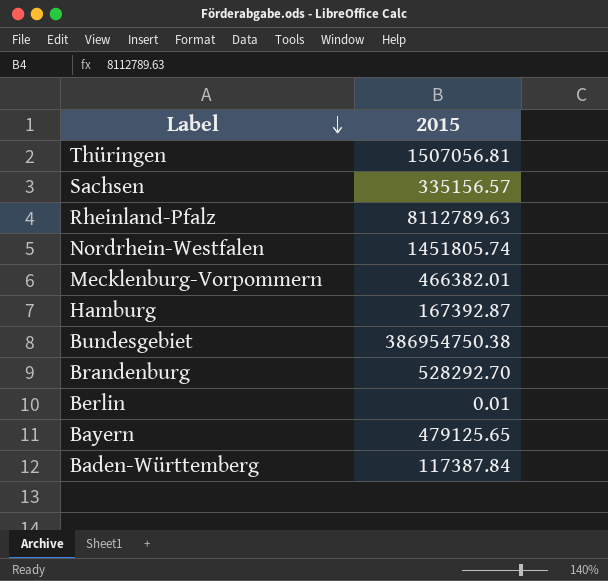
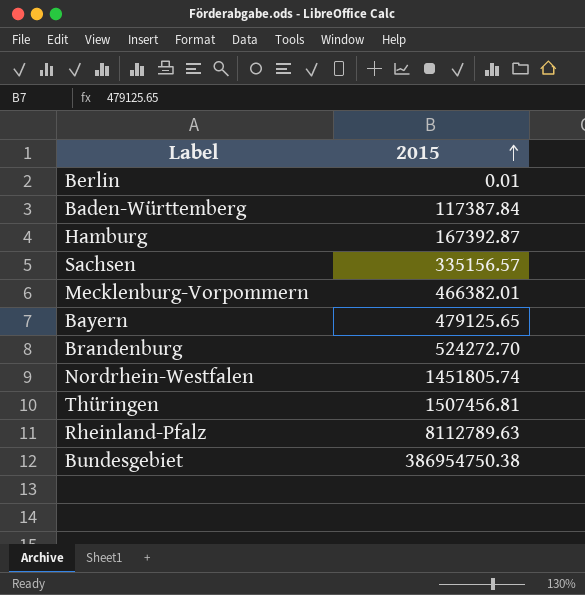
row order: Label descending -> 2015 ascending
Brandenburg | 2015: 528292.70 -> 524272.70
Thüringen | 2015: 1507056.81 -> 1507456.81

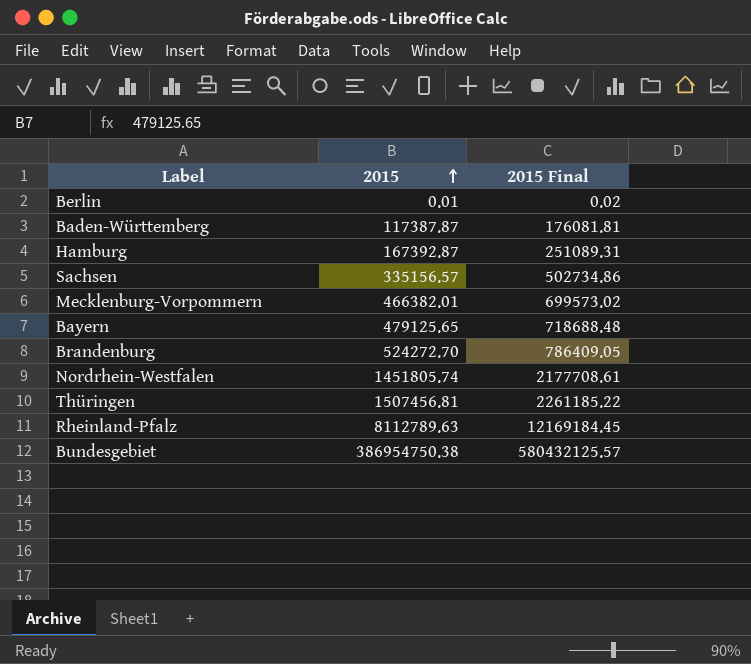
column 2015 Final | formula: none -> [2015] * 1.5
Baden-Württemberg | 2015: 117387.84 -> 117387.87

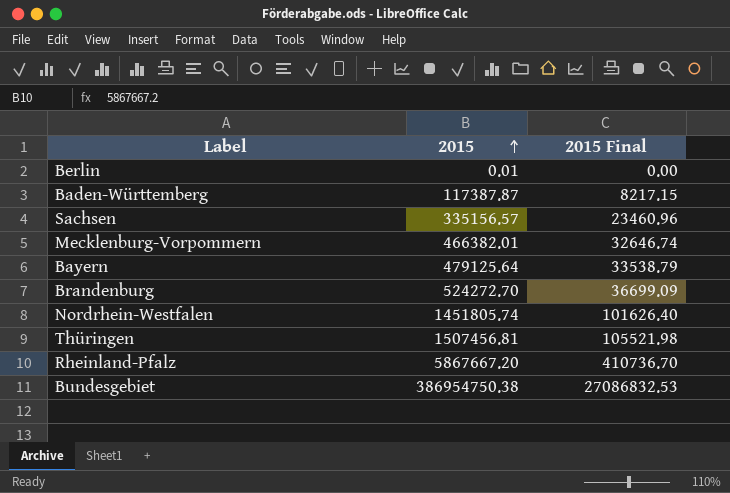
column 2015 Final | formula: [2015] * 1.5 -> [2015] * 0.07
row Hamburg: 167392.87 | 251089.31 -> none
Bayern | 2015: 479125.65 -> 479125.64
Rheinland-Pfalz | 2015: 8112789.63 -> 5867667.20

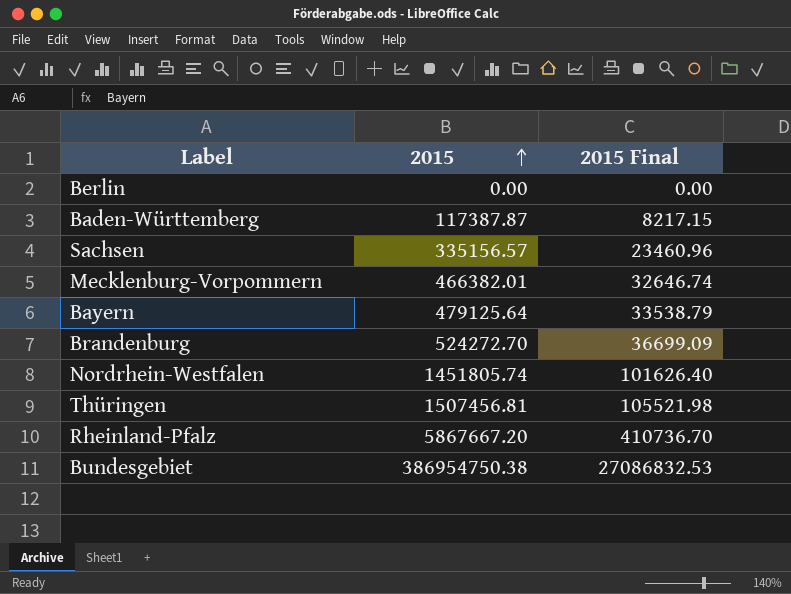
Berlin | 2015: 0.01 -> 0.00

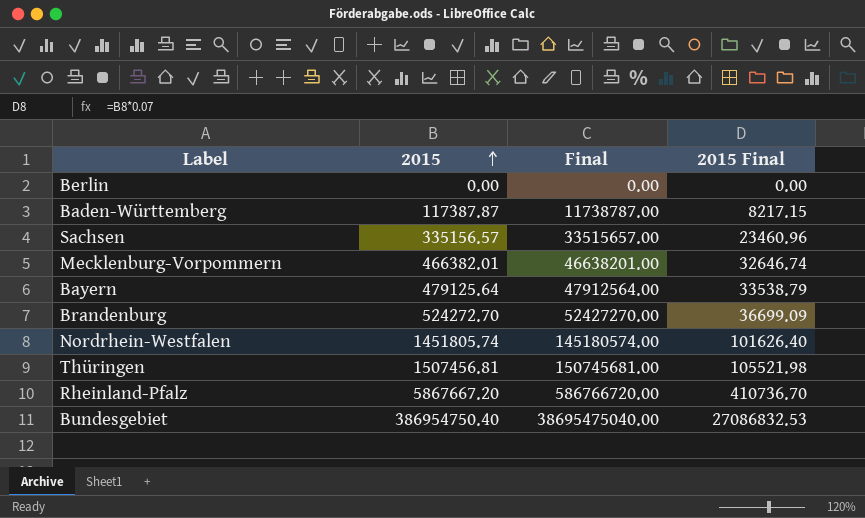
column Final | formula: none -> [2015] * 100
Bundesgebiet | 2015: 386954750.38 -> 386954750.40

